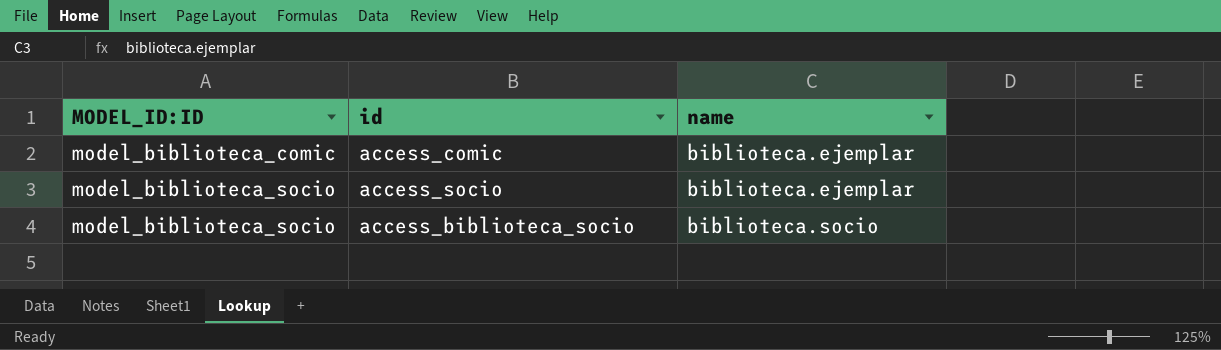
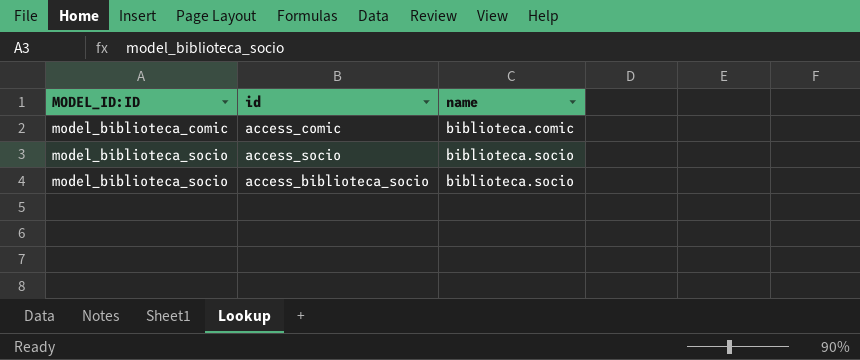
access_comic | name: biblioteca.ejemplar -> biblioteca.comic
access_socio | name: biblioteca.ejemplar -> biblioteca.socio

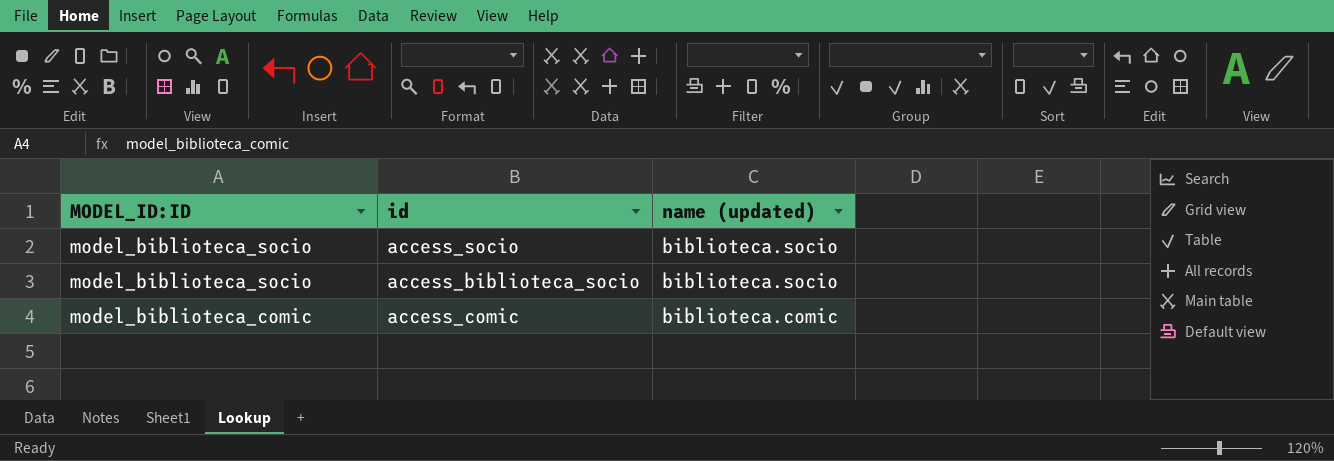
row order: MODEL_ID:ID ascending -> MODEL_ID:ID descending
column name: name -> name (updated)

